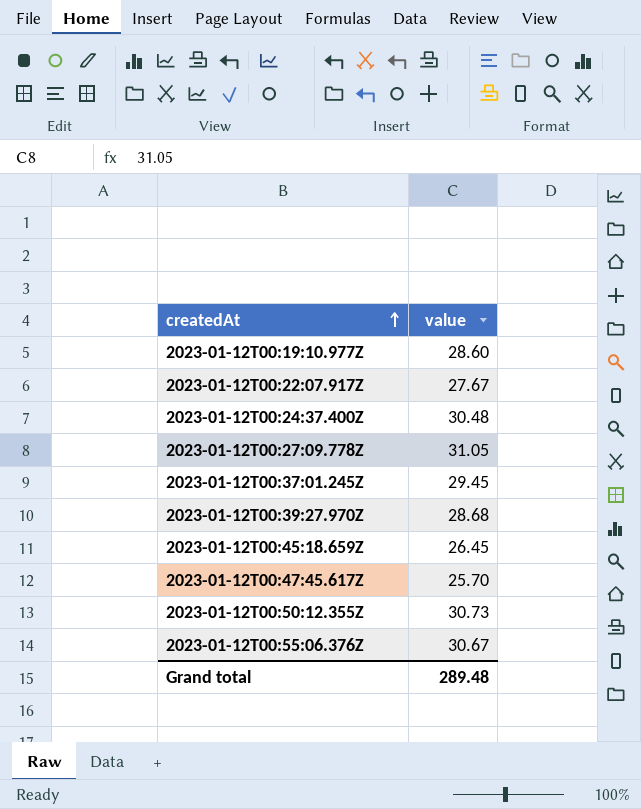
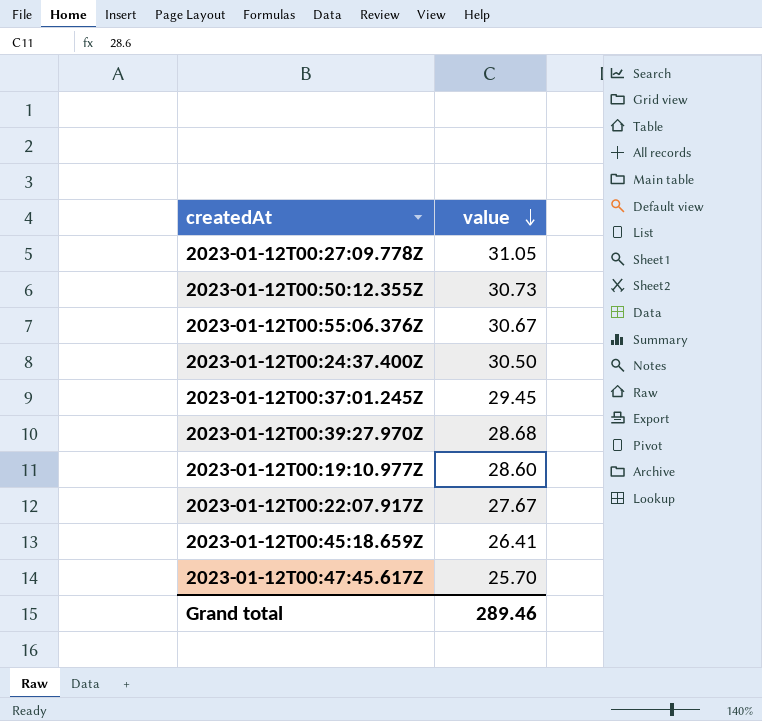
row order: createdAt ascending -> value descending
2023-01-12T00:24:37.400Z | value: 30.48 -> 30.50
2023-01-12T00:45:18.659Z | value: 26.45 -> 26.41
Grand total | value: 289.48 -> 289.46

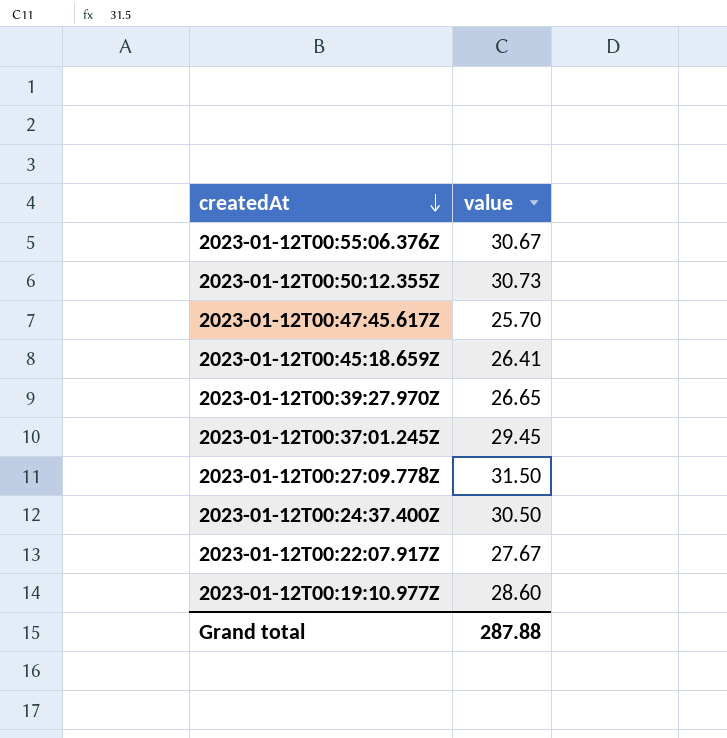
row order: value descending -> createdAt descending
2023-01-12T00:39:27.970Z | value: 28.68 -> 26.65
2023-01-12T00:27:09.778Z | value: 31.05 -> 31.50
Grand total | value: 289.46 -> 287.88

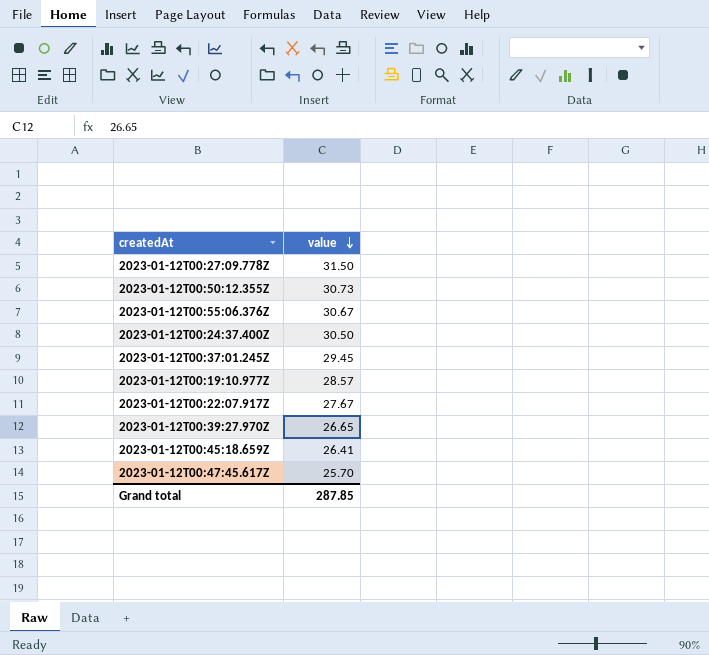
row order: createdAt descending -> value descending
2023-01-12T00:19:10.977Z | value: 28.60 -> 28.57
Grand total | value: 287.88 -> 287.85

